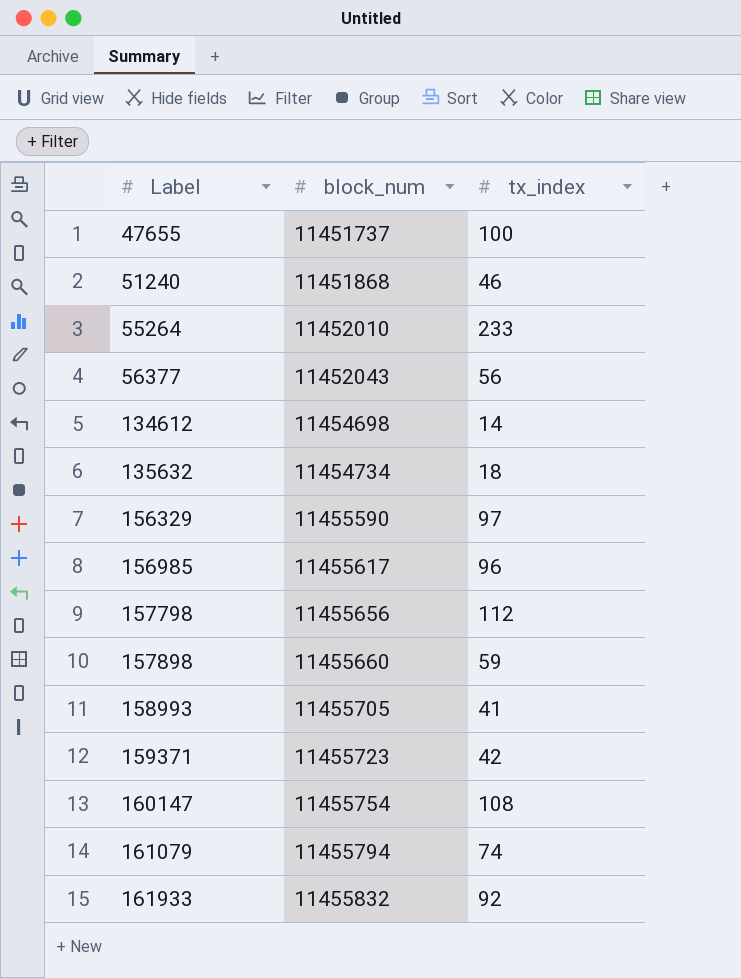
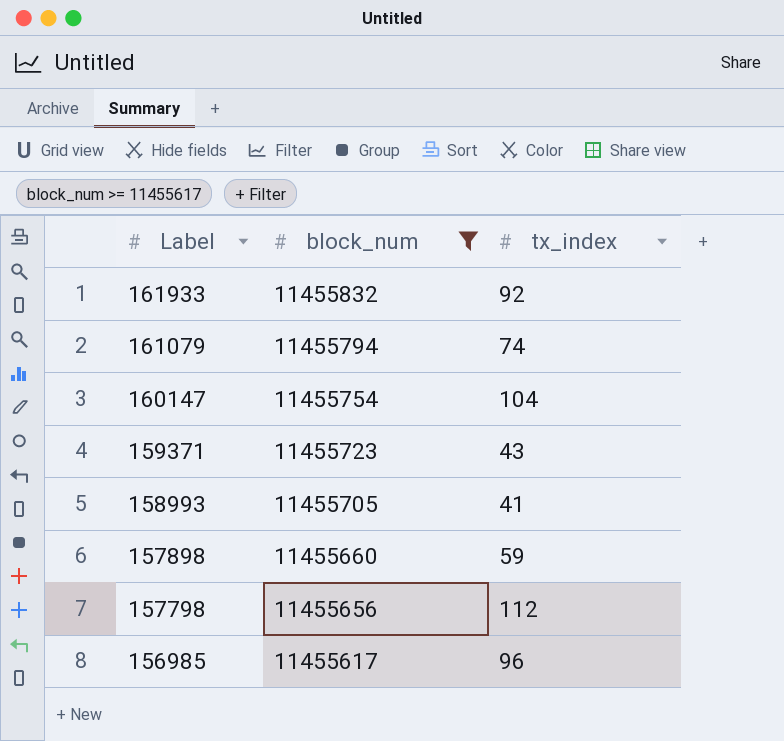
filter: none -> block_num >= 11455617
row order: Label ascending -> Label descending
160147 | tx_index: 108 -> 104
159371 | tx_index: 42 -> 43

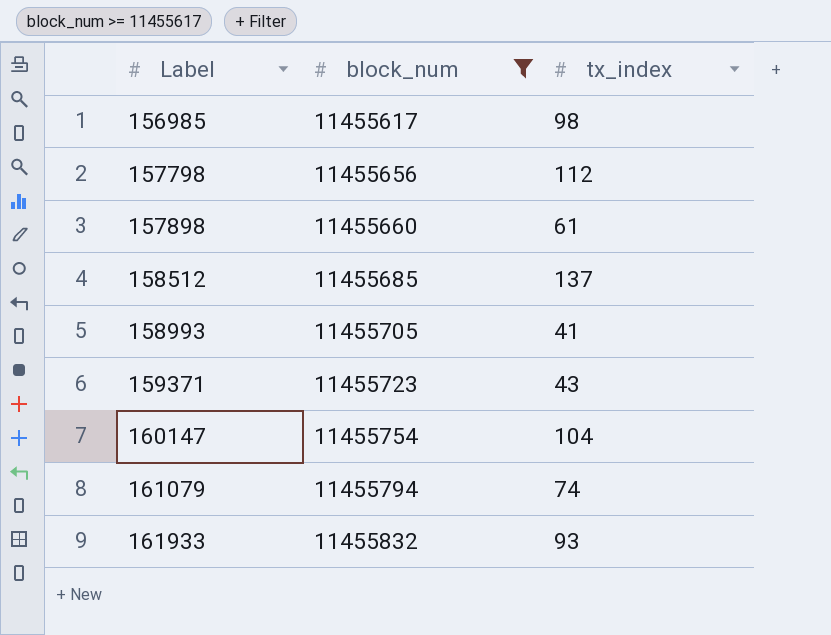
row order: Label descending -> Label ascending
156985 | tx_index: 96 -> 98
157898 | tx_index: 59 -> 61
row 158512: none -> 11455685 | 137
161933 | tx_index: 92 -> 93

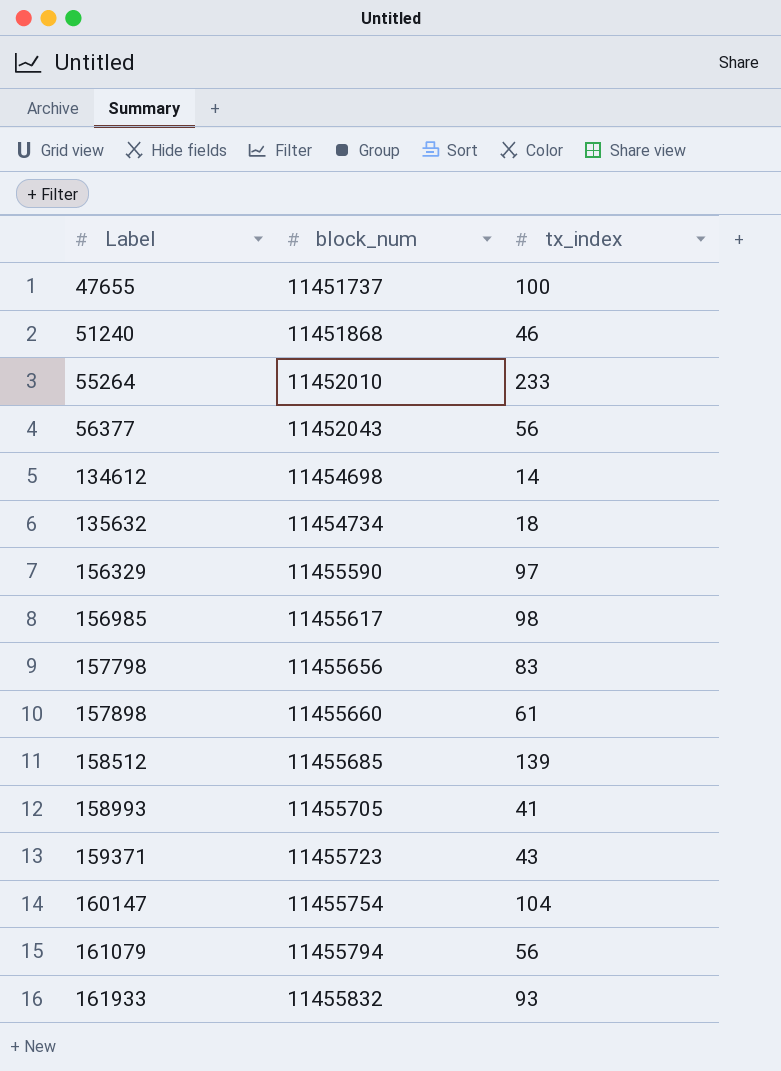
filter: block_num >= 11455617 -> none
157798 | tx_index: 112 -> 83
158512 | tx_index: 137 -> 139
161079 | tx_index: 74 -> 56

